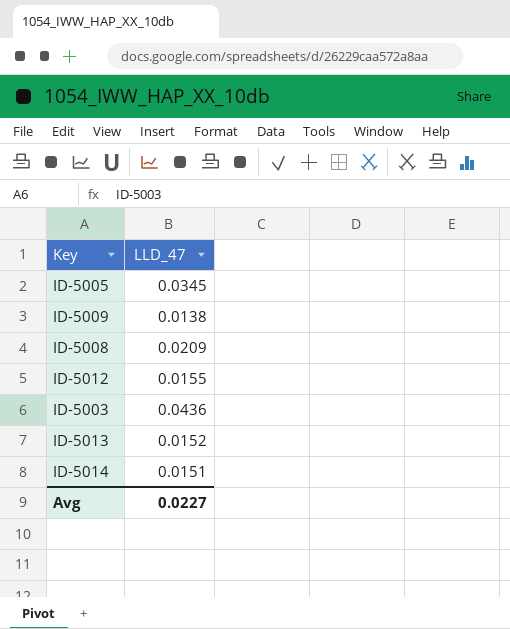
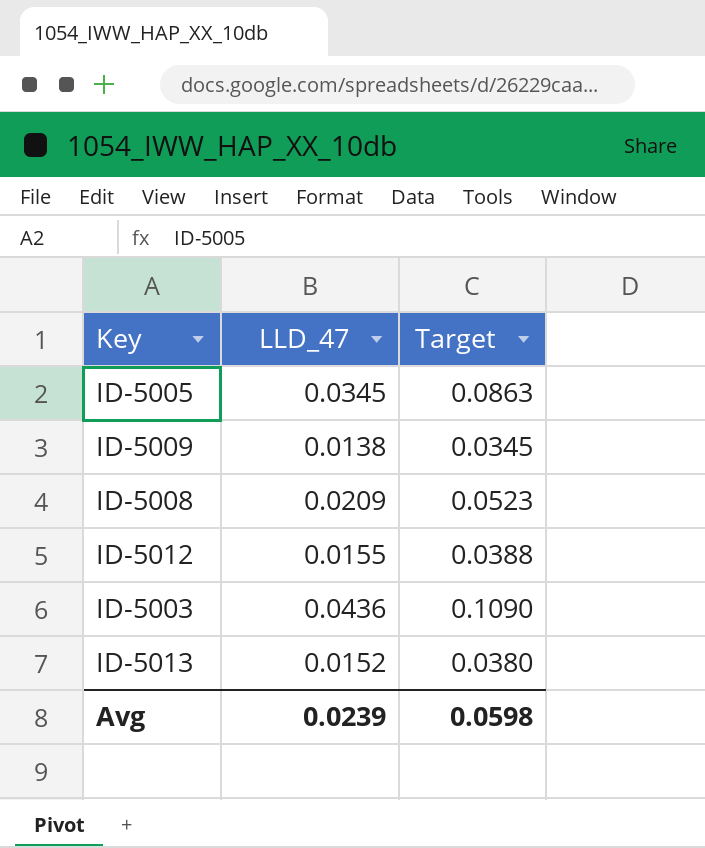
column Target | formula: none -> [LLD_47] * 2.5
row ID-5014: 0.0151 -> none
Avg | LLD_47: 0.0227 -> 0.0239

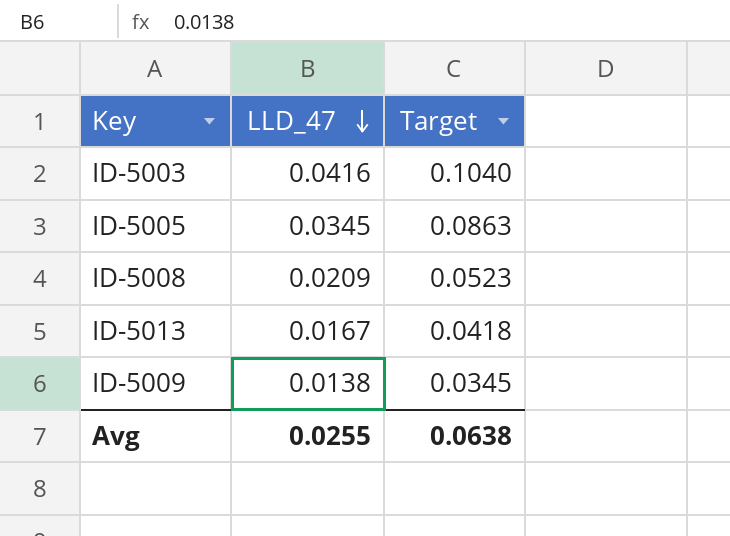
row order: none -> LLD_47 descending
row ID-5012: 0.0155 | 0.0388 -> none
ID-5003 | LLD_47: 0.0436 -> 0.0416
ID-5003 | Target: 0.1090 -> 0.1040
ID-5013 | LLD_47: 0.0152 -> 0.0167
ID-5013 | Target: 0.0380 -> 0.0418
Avg | LLD_47: 0.0239 -> 0.0255
Avg | Target: 0.0598 -> 0.0638

